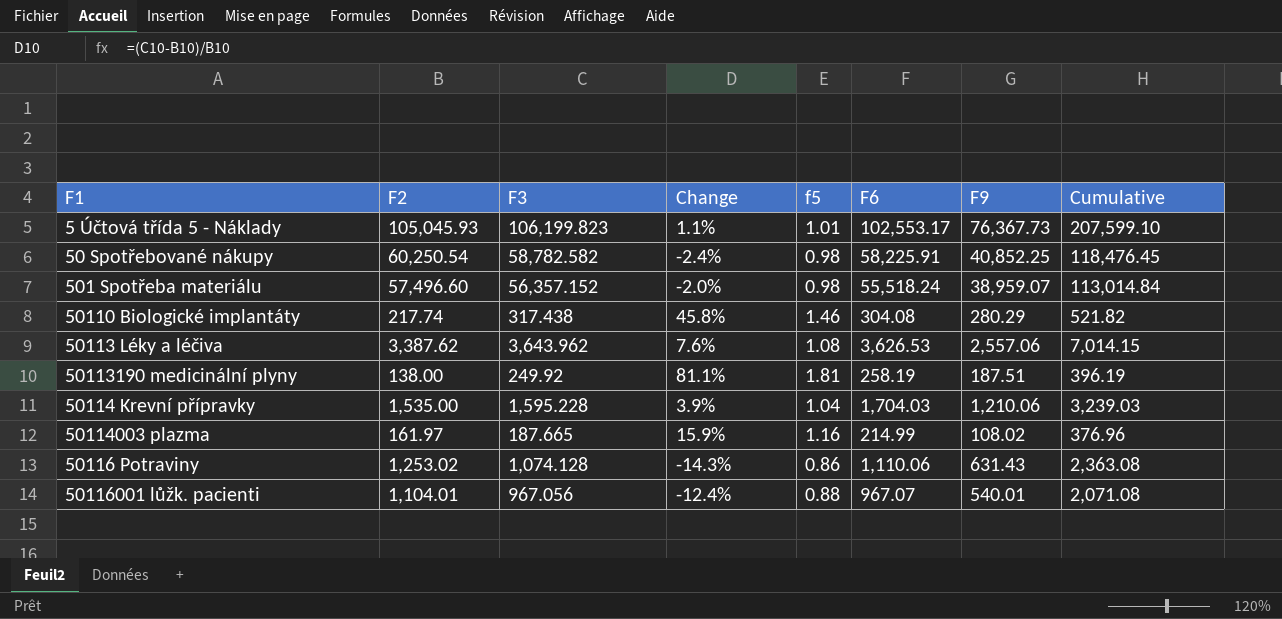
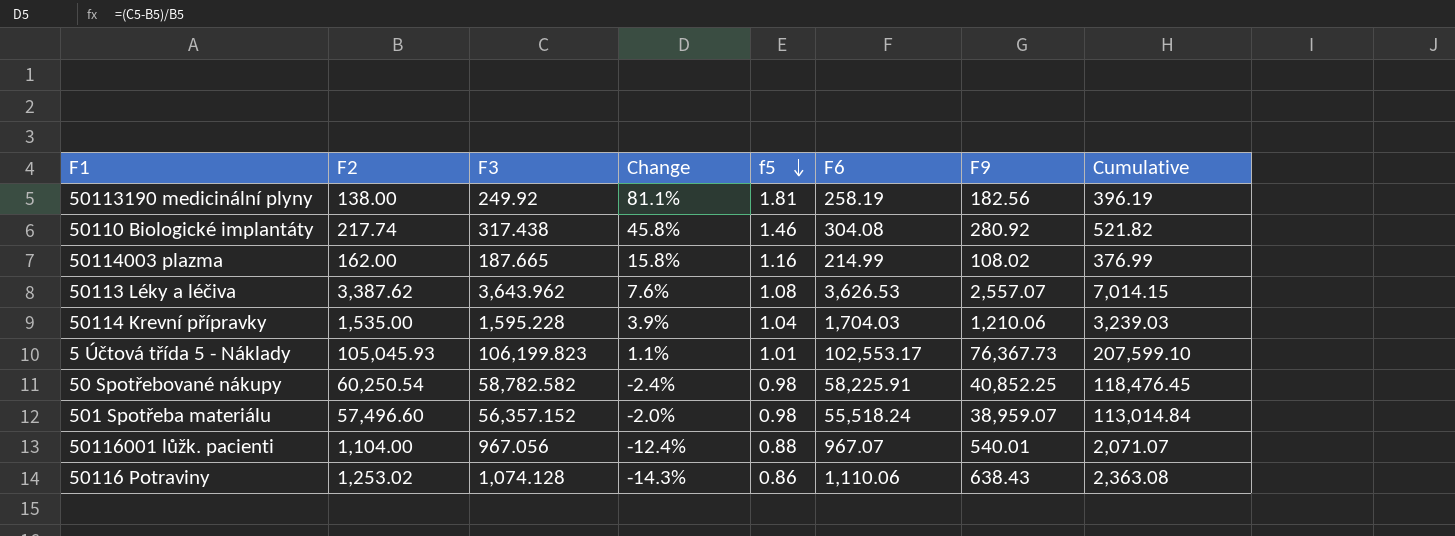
row order: none -> f5 descending
50113190 medicinální plyny | F9: 187.51 -> 182.56
50110 Biologické implantáty | F9: 280.29 -> 280.92
50114003 plazma | F2: 161.97 -> 162.00
50114003 plazma | Change: 15.9% -> 15.8%
50114003 plazma | Cumulative: 376.96 -> 376.99
50113 Léky a léčiva | F9: 2,557.06 -> 2,557.07
50116001 lůžk. pacienti | F2: 1,104.01 -> 1,104.00
50116001 lůžk. pacienti | Cumulative: 2,071.08 -> 2,071.07
50116 Potraviny | F9: 631.43 -> 638.43

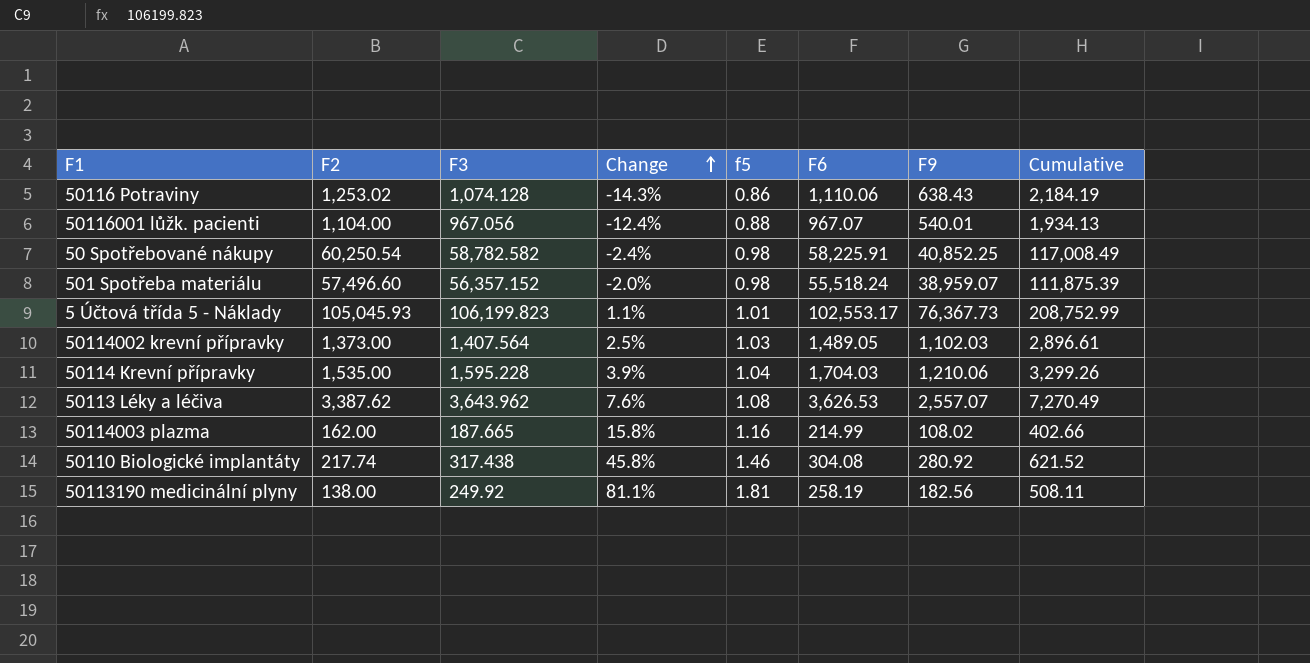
row order: f5 descending -> Change ascending
column Cumulative | formula: [F2] + [F6] -> [F3] + [F6]
row 50114002 krevní přípravky: none -> 1,373.00 | 1,407.564 | 2.5% | 1.03 | 1,489.05 | 1,102.03 | 2,896.61

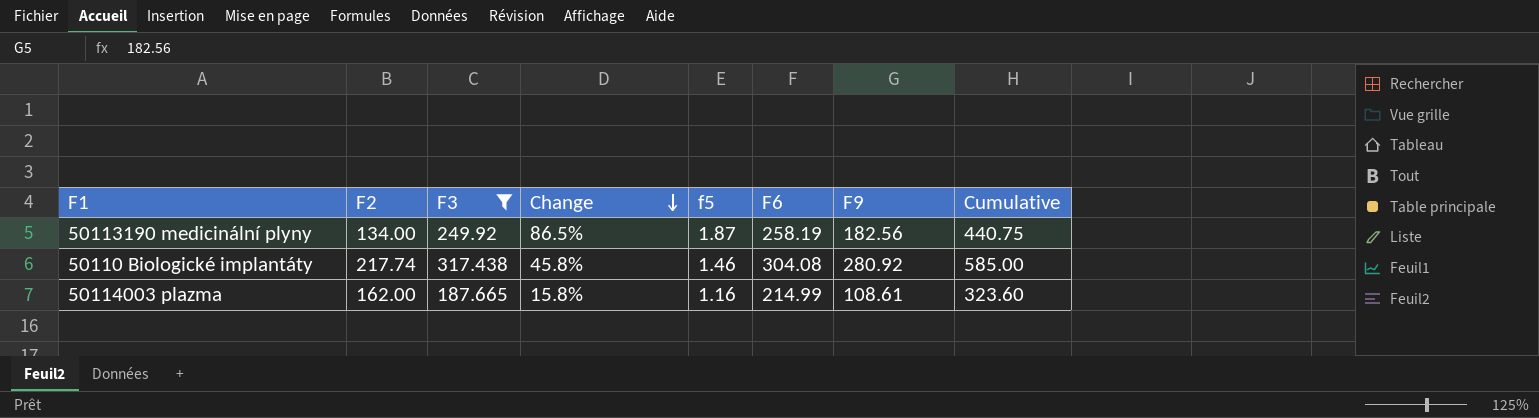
filter: none -> F3 <= 317.438
row order: Change ascending -> Change descending
column Cumulative | formula: [F3] + [F6] -> [F6] + [F9]
50113190 medicinální plyny | F2: 138.00 -> 134.00
50113190 medicinální plyny | Change: 81.1% -> 86.5%
50113190 medicinální plyny | f5: 1.81 -> 1.87
50114003 plazma | F9: 108.02 -> 108.61

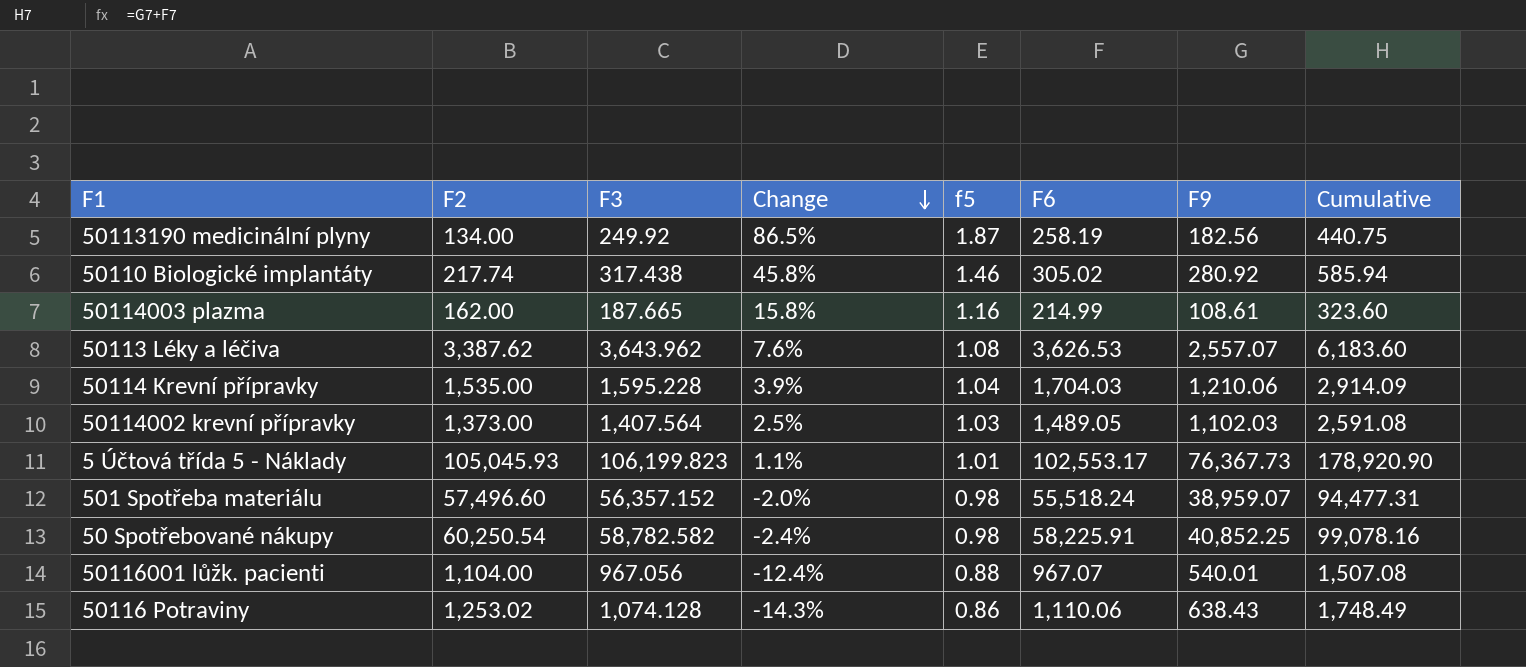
filter: F3 <= 317.438 -> none
50110 Biologické implantáty | F6: 304.08 -> 305.02
50110 Biologické implantáty | Cumulative: 585.00 -> 585.94

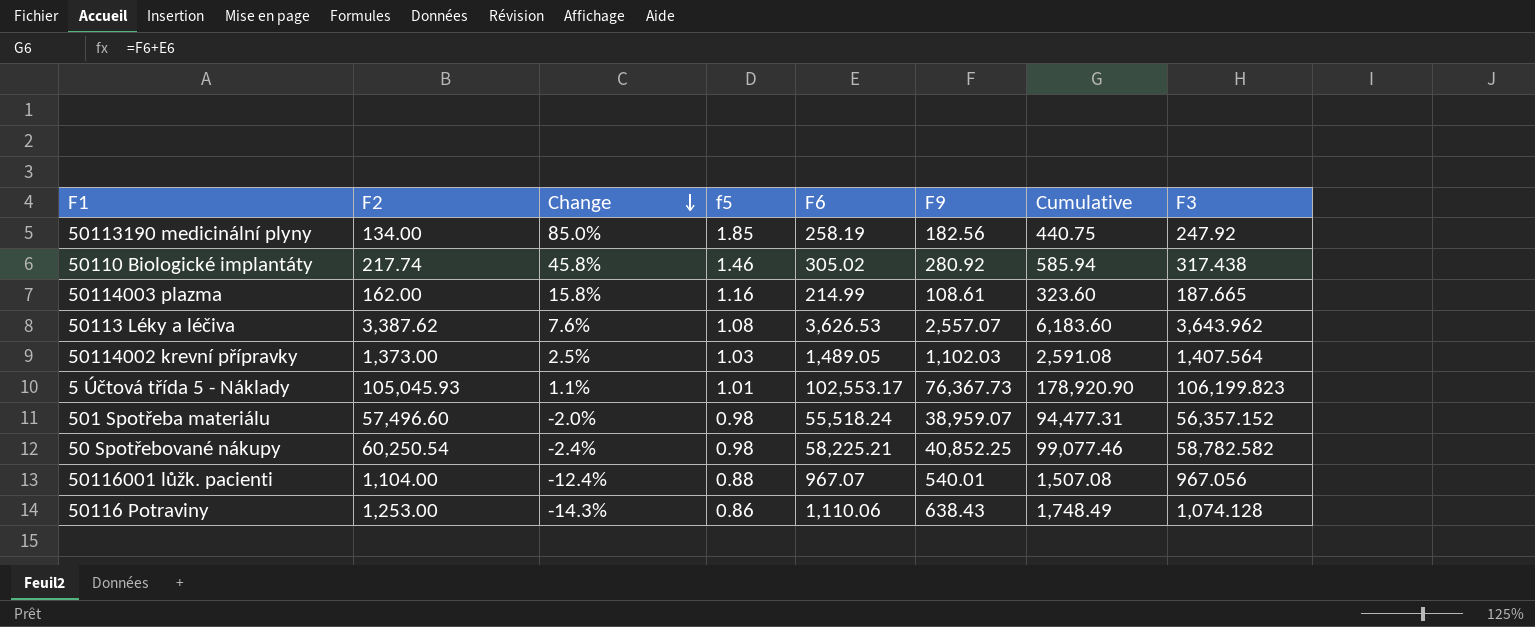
column F3 | position: 3 -> 8
row 50114 Krevní přípravky: 1,535.00 | 1,595.228 | 3.9% | 1.04 | 1,704.03 | 1,210.06 | 2,914.09 -> none
50113190 medicinální plyny | Change: 86.5% -> 85.0%
50113190 medicinální plyny | f5: 1.87 -> 1.85
50113190 medicinální plyny | F3: 249.92 -> 247.92
50 Spotřebované nákupy | F6: 58,225.91 -> 58,225.21
50 Spotřebované nákupy | Cumulative: 99,078.16 -> 99,077.46
50116 Potraviny | F2: 1,253.02 -> 1,253.00

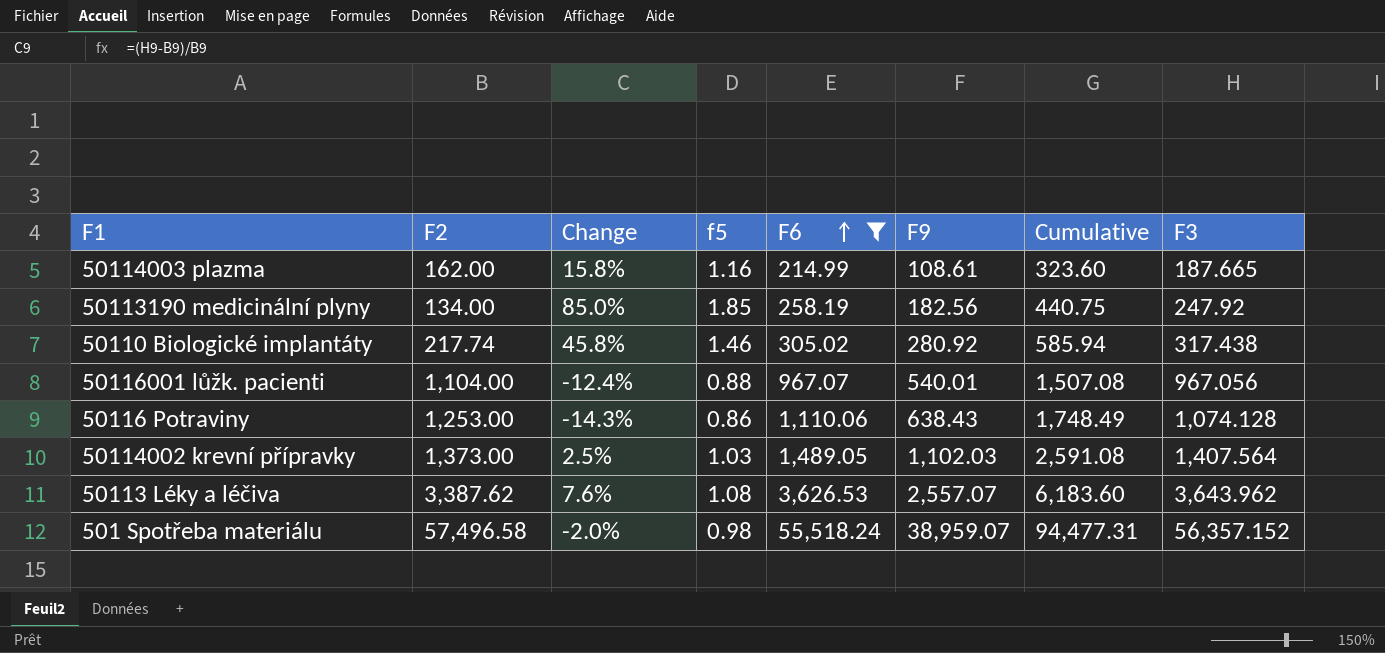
filter: none -> F6 <= 55,518.24
row order: Change descending -> F6 ascending
501 Spotřeba materiálu | F2: 57,496.60 -> 57,496.58

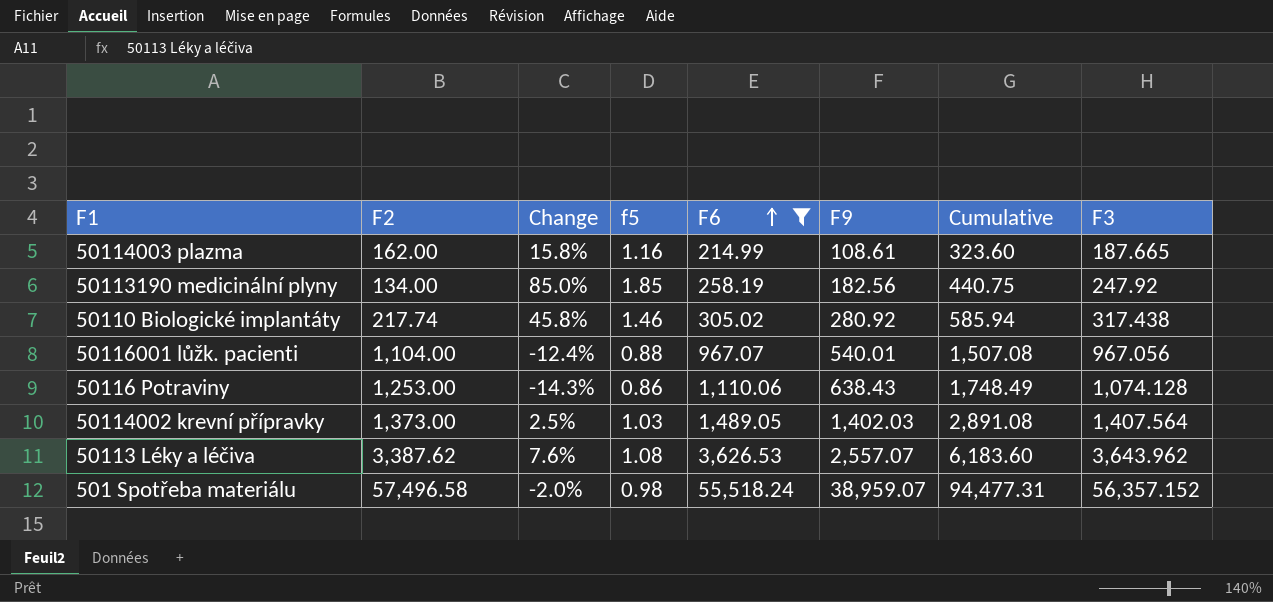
50114002 krevní přípravky | F9: 1,102.03 -> 1,402.03
50114002 krevní přípravky | Cumulative: 2,591.08 -> 2,891.08

